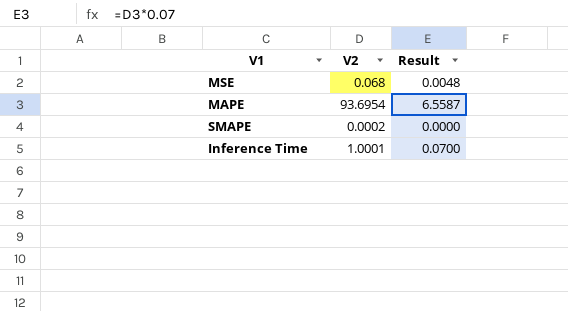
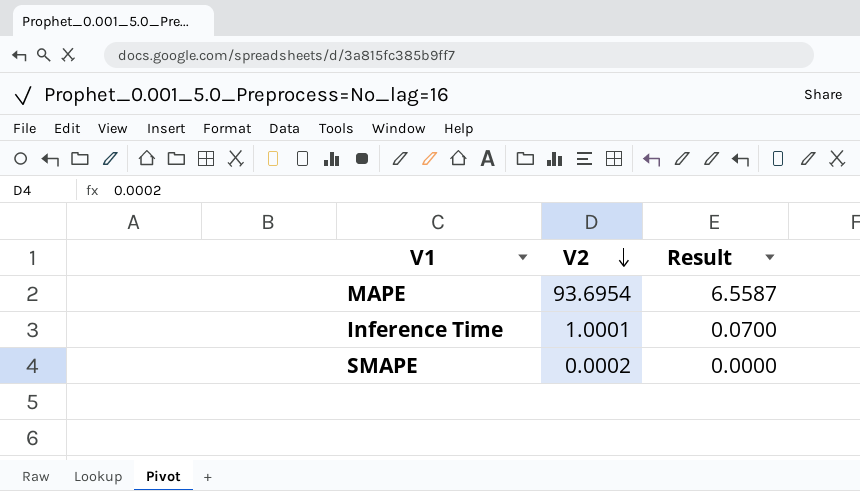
row order: none -> V2 descending
row MSE: 0.068 | 0.0048 -> none

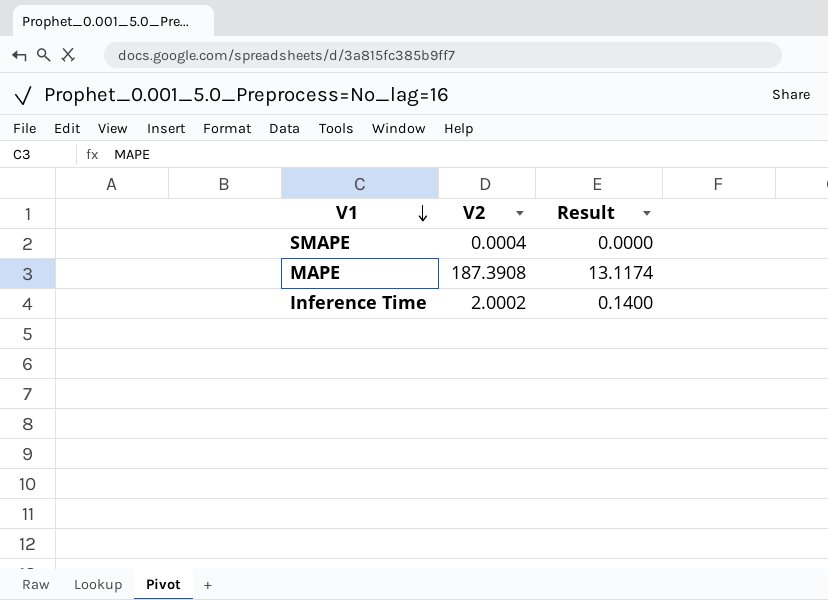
row order: V2 descending -> V1 descending
SMAPE | V2: 0.0002 -> 0.0004
MAPE | V2: 93.6954 -> 187.3908
MAPE | Result: 6.5587 -> 13.1174
Inference Time | V2: 1.0001 -> 2.0002
Inference Time | Result: 0.0700 -> 0.1400

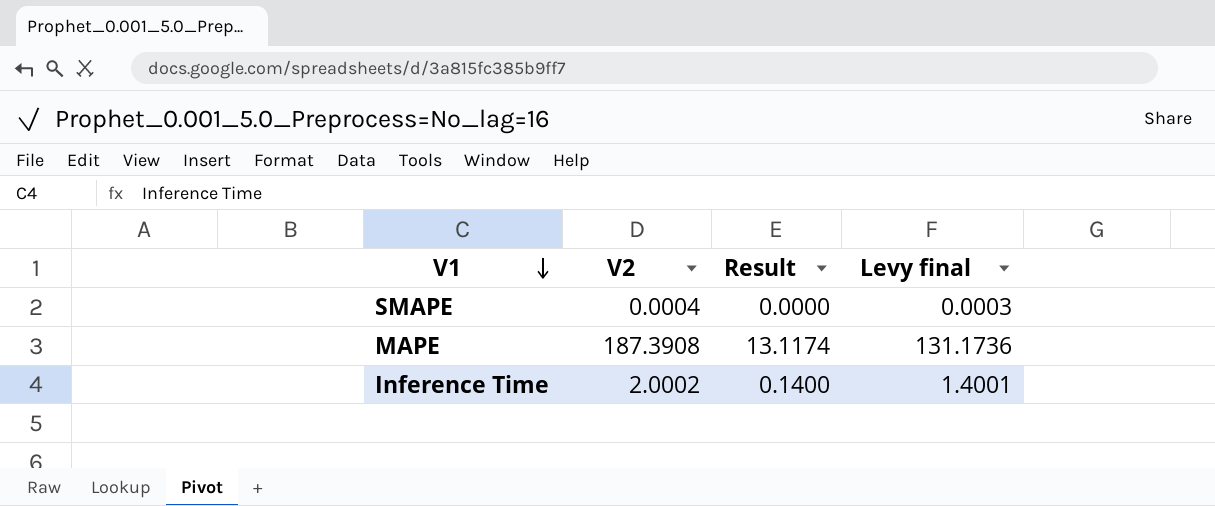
column Levy final | formula: none -> [V2] * 0.7

